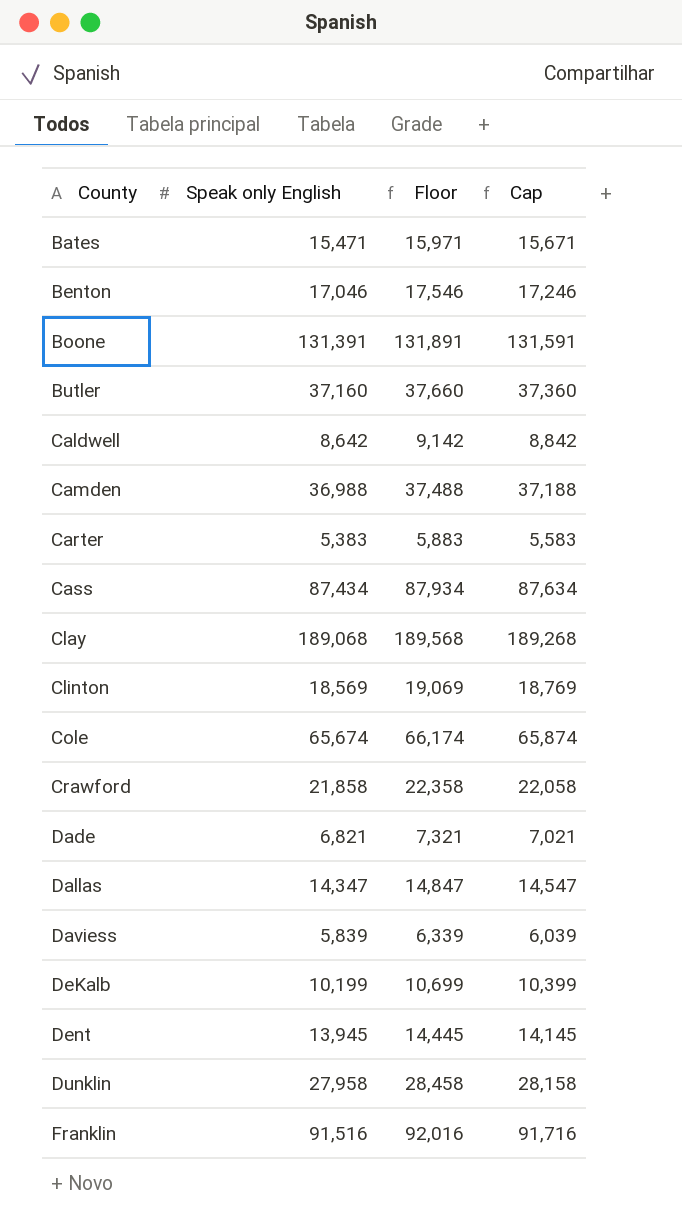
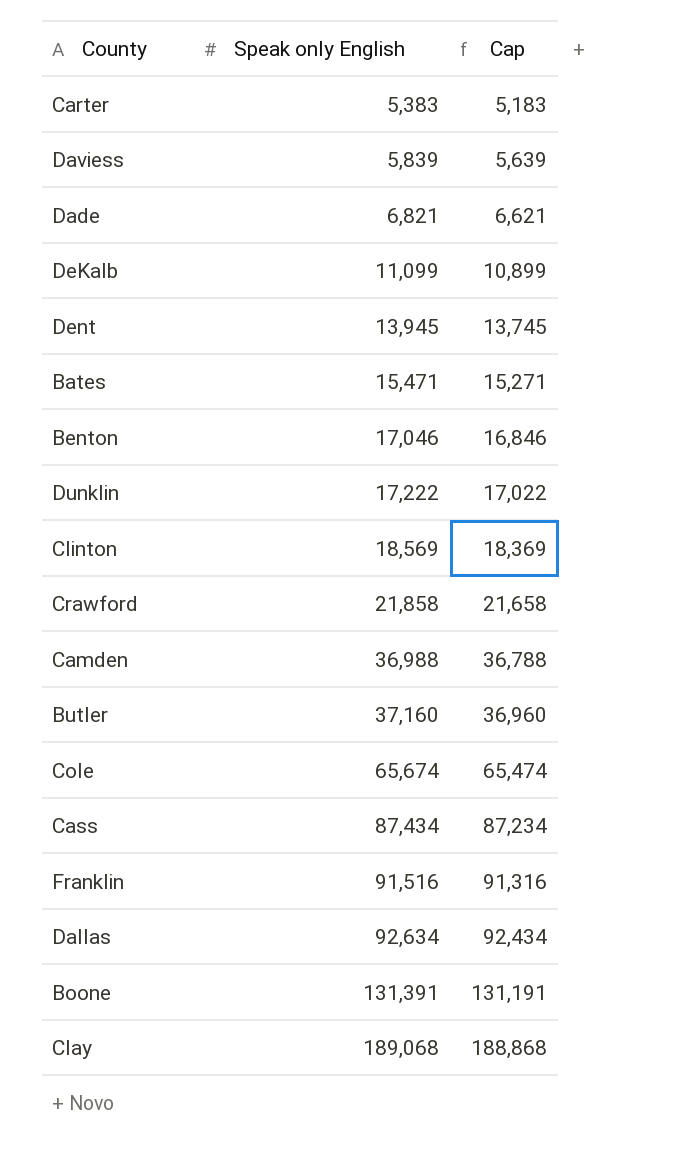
row order: County ascending -> Speak only English ascending
column Floor | formula: [Speak only English] + 500 -> none
column Cap | formula: [Speak only English] + 200 -> [Speak only English] - 200
row Caldwell: 8,642 | 9,142 | 8,842 -> none
DeKalb | Speak only English: 10,199 -> 11,099
Dunklin | Speak only English: 27,958 -> 17,222
Dallas | Speak only English: 14,347 -> 92,634

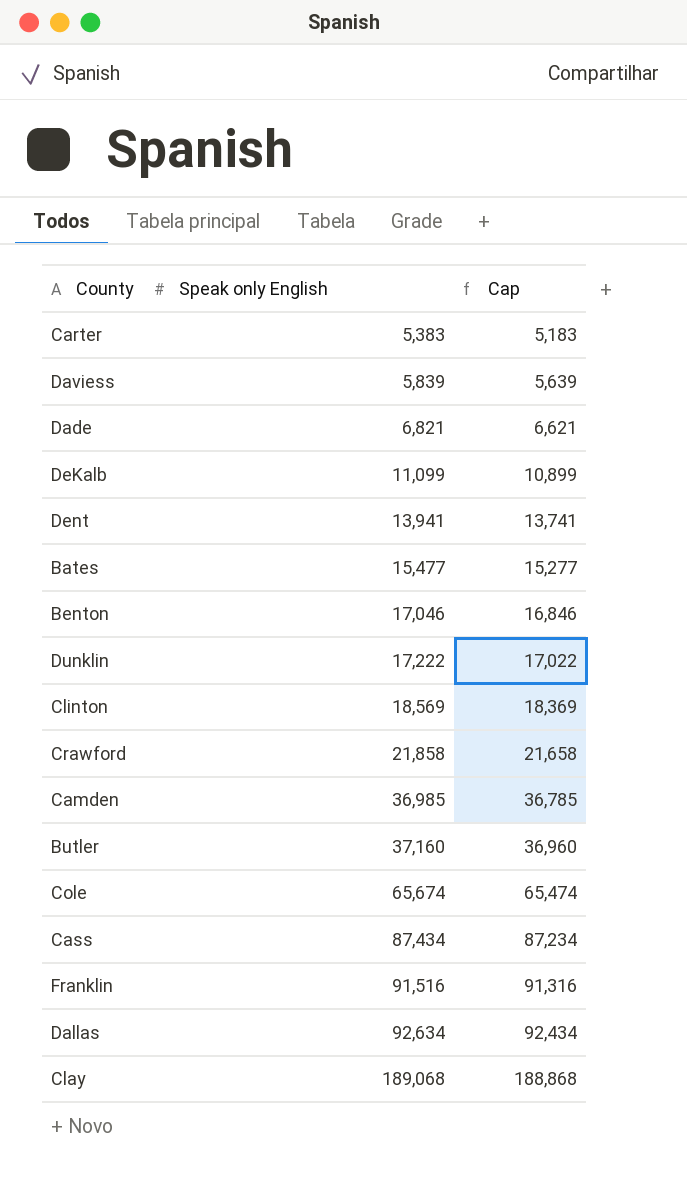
row Boone: 131,391 | 131,191 -> none
Dent | Speak only English: 13,945 -> 13,941
Dent | Cap: 13,745 -> 13,741
Bates | Speak only English: 15,471 -> 15,477
Bates | Cap: 15,271 -> 15,277
Camden | Speak only English: 36,988 -> 36,985
Camden | Cap: 36,788 -> 36,785

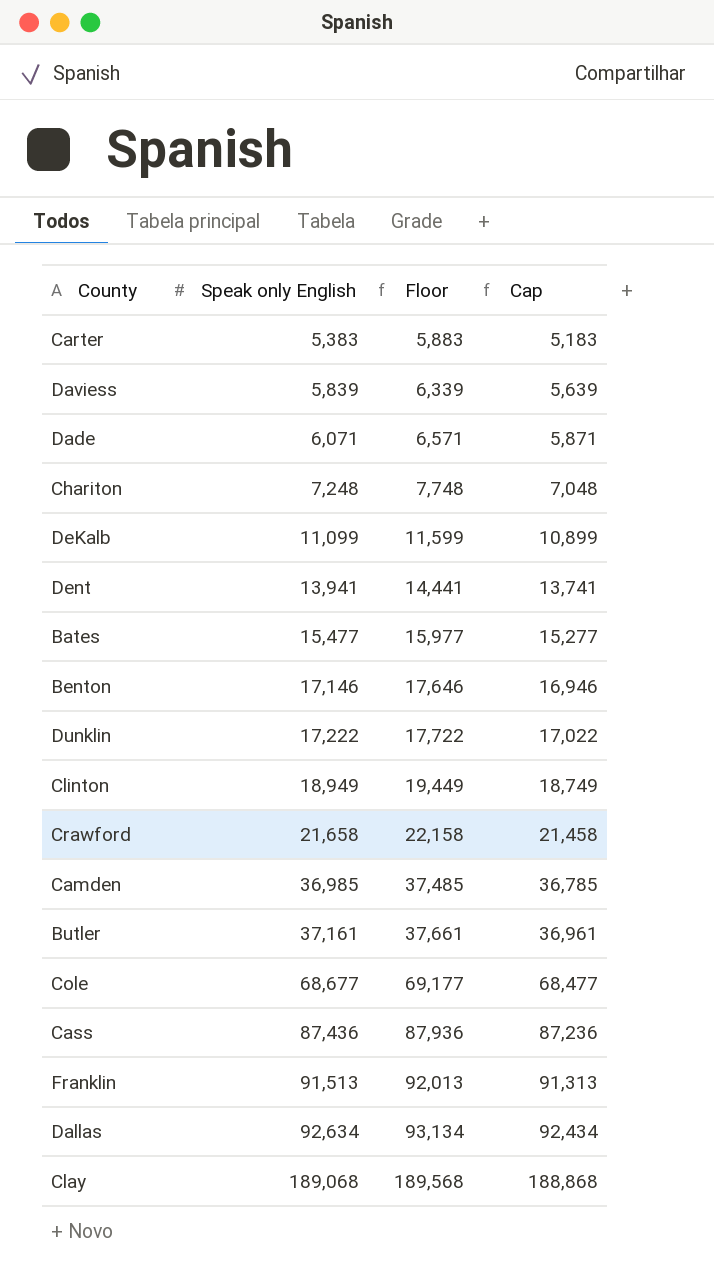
column Floor | formula: none -> [Speak only English] + 500
Dade | Speak only English: 6,821 -> 6,071
Dade | Cap: 6,621 -> 5,871
row Chariton: none -> 7,248 | 7,748 | 7,048
Benton | Speak only English: 17,046 -> 17,146
Benton | Cap: 16,846 -> 16,946
Clinton | Speak only English: 18,569 -> 18,949
Clinton | Cap: 18,369 -> 18,749
Crawford | Speak only English: 21,858 -> 21,658
Crawford | Cap: 21,658 -> 21,458
Butler | Speak only English: 37,160 -> 37,161
Butler | Cap: 36,960 -> 36,961
Cole | Speak only English: 65,674 -> 68,677
Cole | Cap: 65,474 -> 68,477
Cass | Speak only English: 87,434 -> 87,436
Cass | Cap: 87,234 -> 87,236
Franklin | Speak only English: 91,516 -> 91,513
Franklin | Cap: 91,316 -> 91,313

